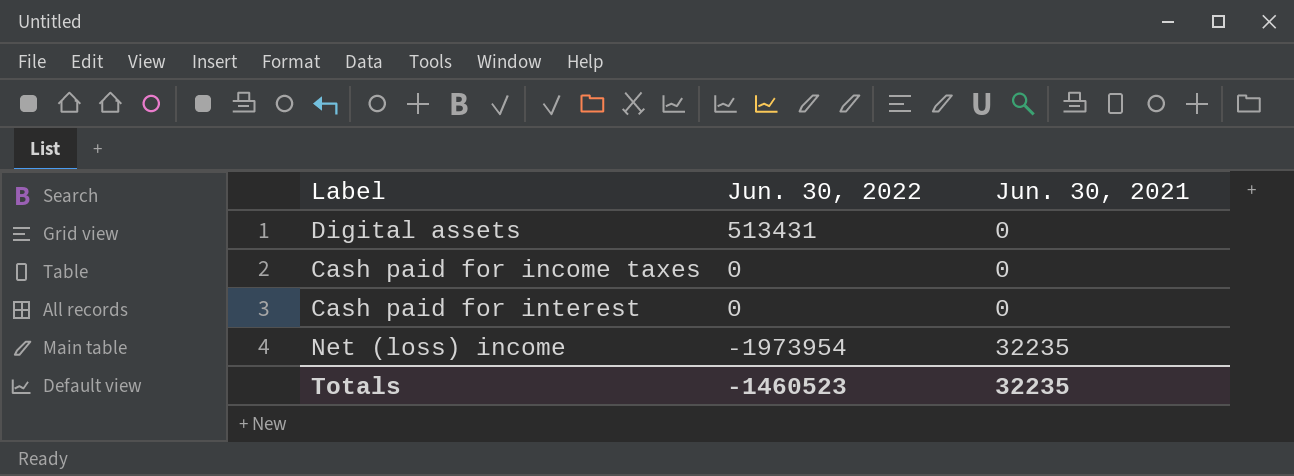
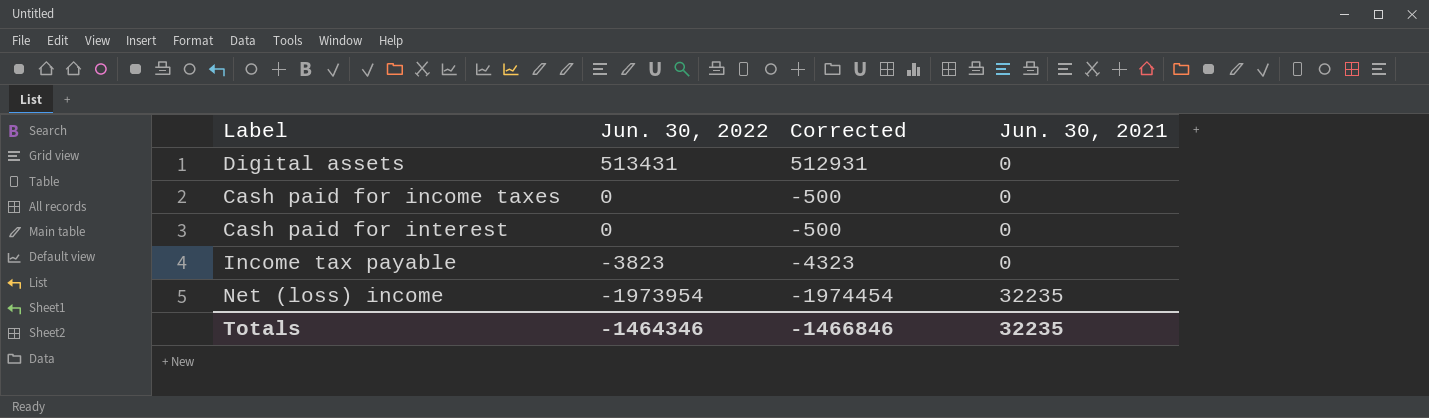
column Corrected | formula: none -> [Jun. 30, 2022] - 500
row Income tax payable: none -> -3823 | -4323 | 0
Totals | Jun. 30, 2022: -1460523 -> -1464346

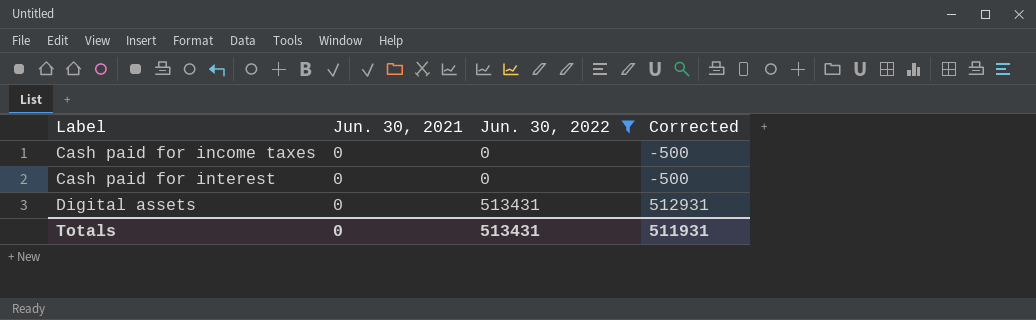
filter: none -> Jun. 30, 2022 >= 0
row order: Jun. 30, 2022 descending -> Label ascending
column Jun. 30, 2021 | position: 4 -> 2
Totals | Jun. 30, 2021: 32235 -> 0
Totals | Jun. 30, 2022: -1464346 -> 513431
Totals | Corrected: -1466846 -> 511931

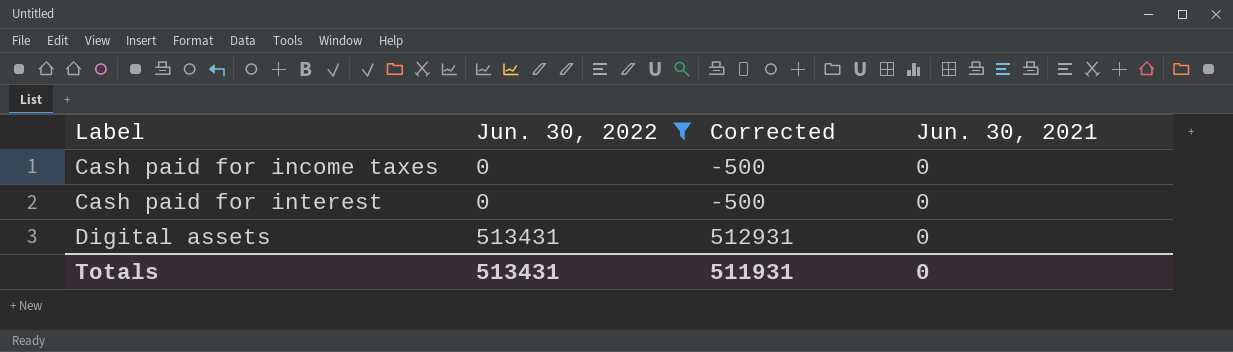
column Jun. 30, 2021 | position: 2 -> 4

